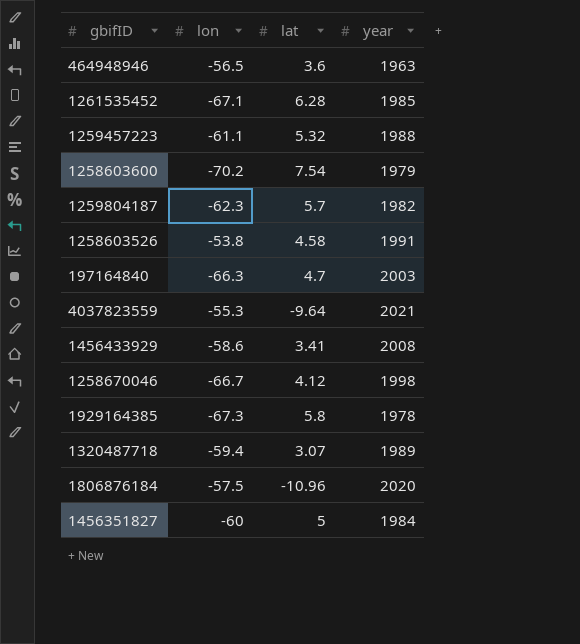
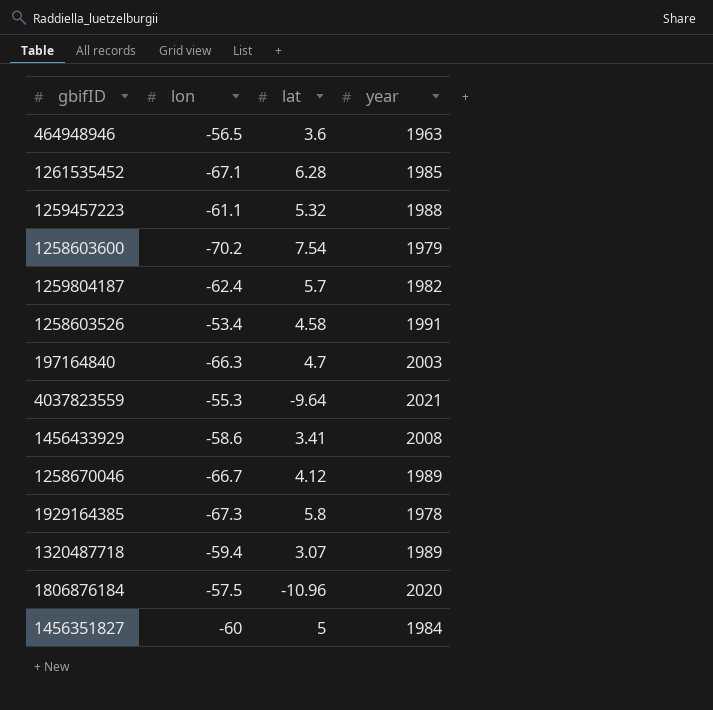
1259804187 | lon: -62.3 -> -62.4
1258603526 | lon: -53.8 -> -53.4
1258670046 | year: 1998 -> 1989

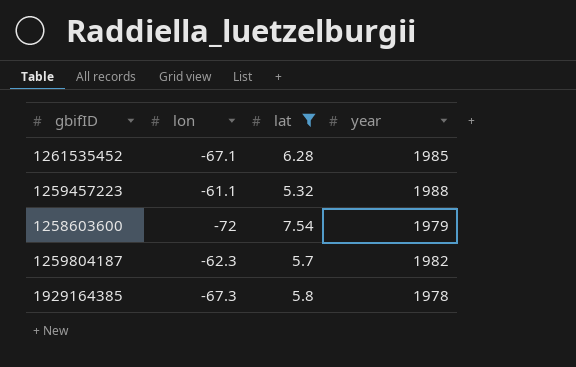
filter: none -> lat >= 5.32
1258603600 | lon: -70.2 -> -72
1259804187 | lon: -62.4 -> -62.3

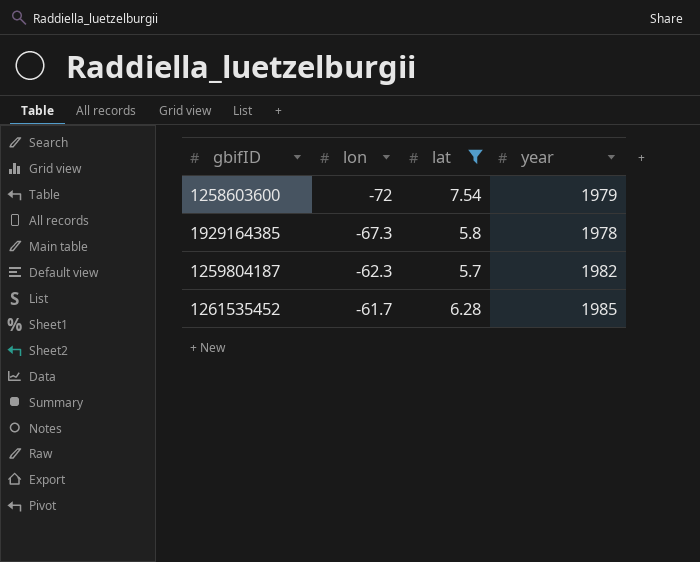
row order: none -> lon ascending
row 1259457223: -61.1 | 5.32 | 1988 -> none
1261535452 | lon: -67.1 -> -61.7

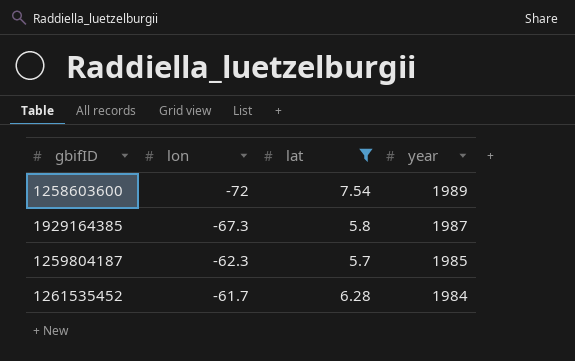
1258603600 | year: 1979 -> 1989
1929164385 | year: 1978 -> 1987
1259804187 | year: 1982 -> 1985
1261535452 | year: 1985 -> 1984

